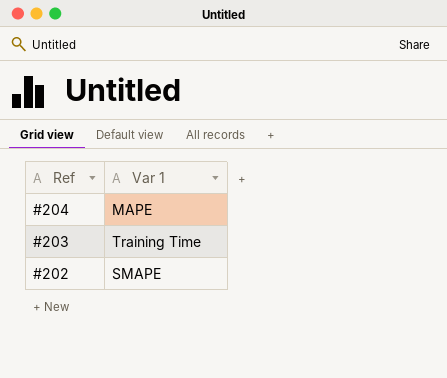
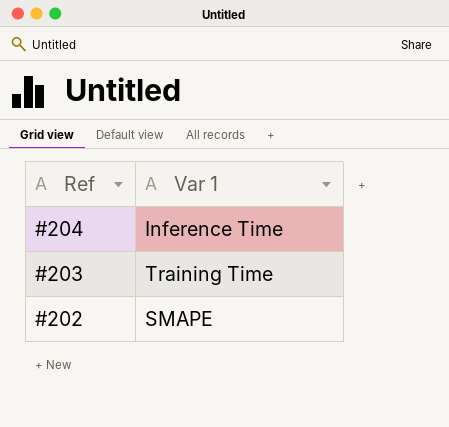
#204 | Var 1: MAPE -> Inference Time

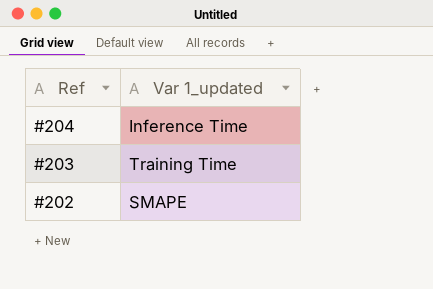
column name: Var 1 -> Var 1_updated

